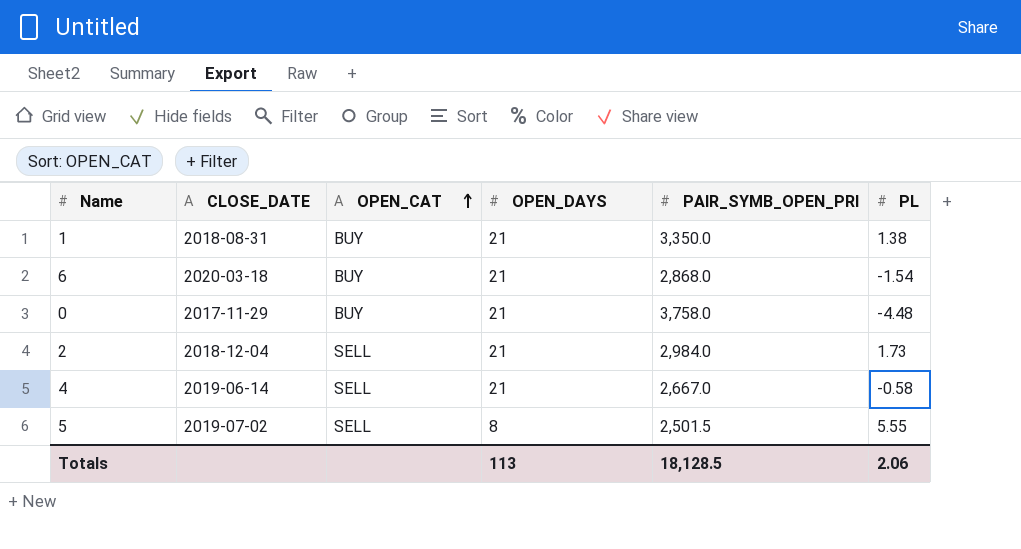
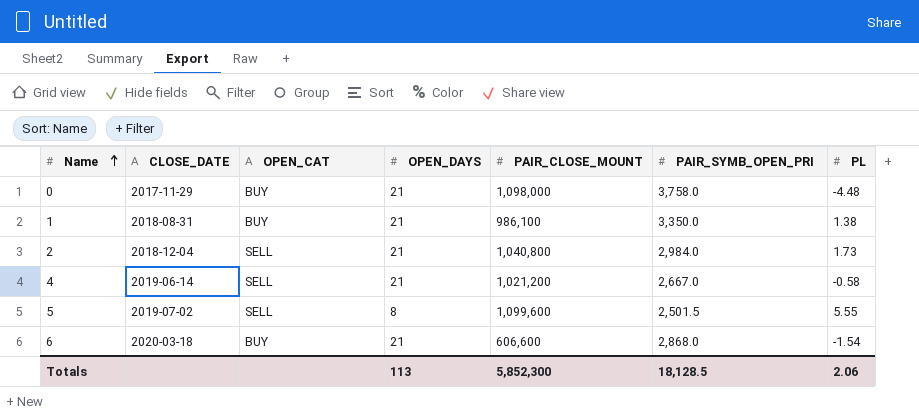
row order: OPEN_CAT ascending -> Name ascending
column PAIR_CLOSE_MOUNT | position: none -> 5

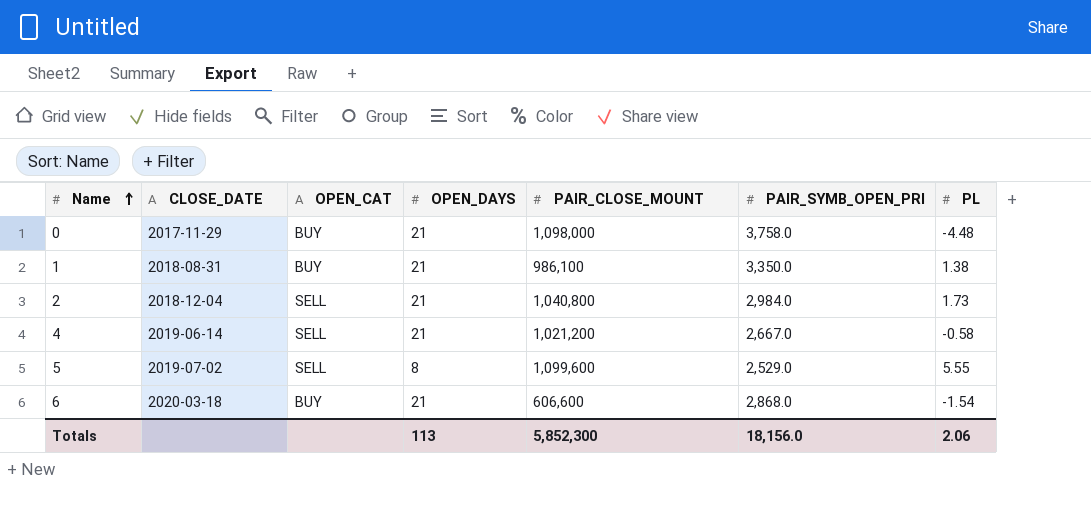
5 | PAIR_SYMB_OPEN_PRI: 2,501.5 -> 2,529.0
Totals | PAIR_SYMB_OPEN_PRI: 18,128.5 -> 18,156.0

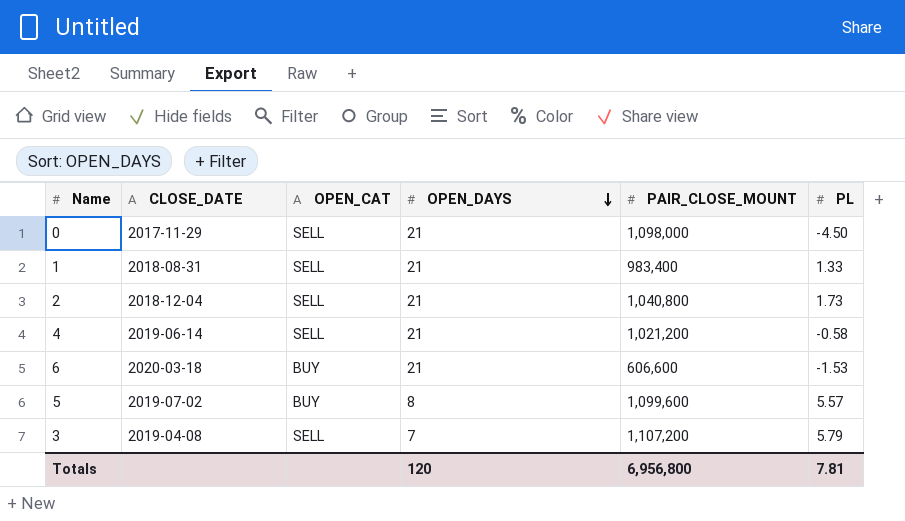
row order: Name ascending -> OPEN_DAYS descending
column PAIR_SYMB_OPEN_PRI | position: 6 -> none
0 | OPEN_CAT: BUY -> SELL
0 | PL: -4.48 -> -4.50
1 | OPEN_CAT: BUY -> SELL
1 | PAIR_CLOSE_MOUNT: 986,100 -> 983,400
1 | PL: 1.38 -> 1.33
6 | PL: -1.54 -> -1.53
5 | OPEN_CAT: SELL -> BUY
5 | PL: 5.55 -> 5.57
row 3: none -> 2019-04-08 | SELL | 7 | 1,107,200 | 5.79
Totals | OPEN_DAYS: 113 -> 120
Totals | PAIR_CLOSE_MOUNT: 5,852,300 -> 6,956,800
Totals | PL: 2.06 -> 7.81

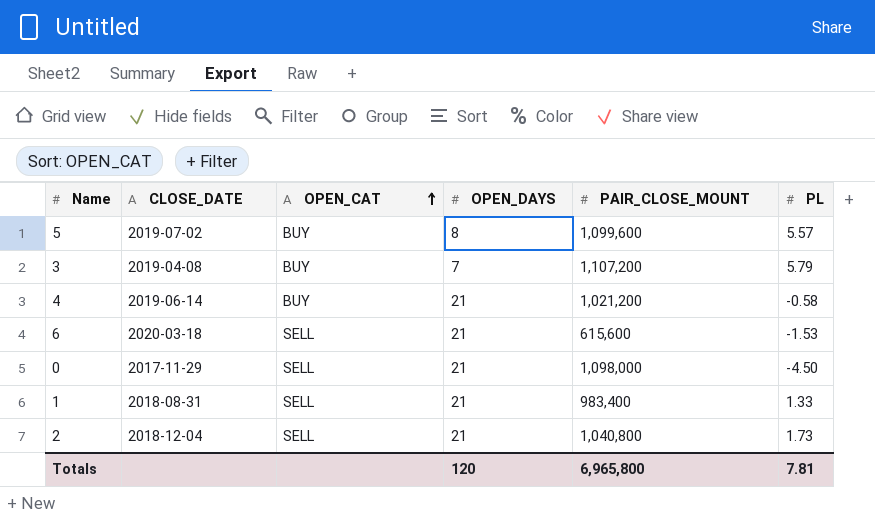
row order: OPEN_DAYS descending -> OPEN_CAT ascending
3 | OPEN_CAT: SELL -> BUY
4 | OPEN_CAT: SELL -> BUY
6 | OPEN_CAT: BUY -> SELL
6 | PAIR_CLOSE_MOUNT: 606,600 -> 615,600
Totals | PAIR_CLOSE_MOUNT: 6,956,800 -> 6,965,800

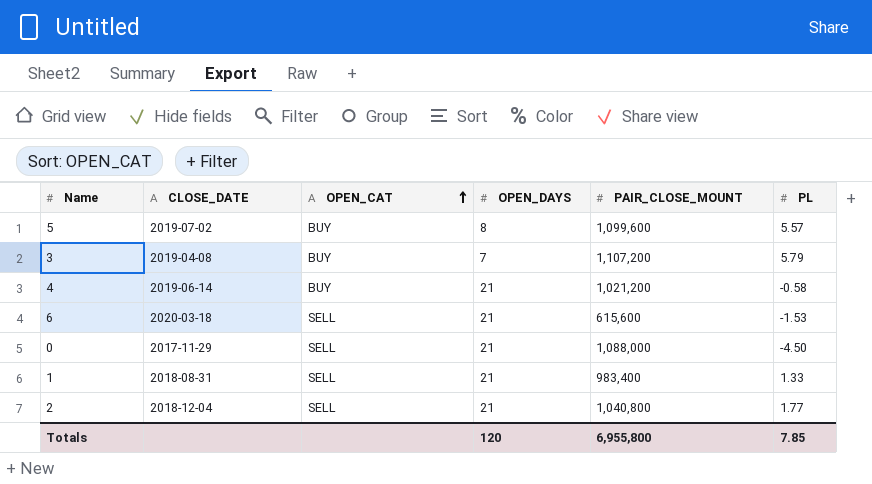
0 | PAIR_CLOSE_MOUNT: 1,098,000 -> 1,088,000
2 | PL: 1.73 -> 1.77
Totals | PAIR_CLOSE_MOUNT: 6,965,800 -> 6,955,800
Totals | PL: 7.81 -> 7.85

